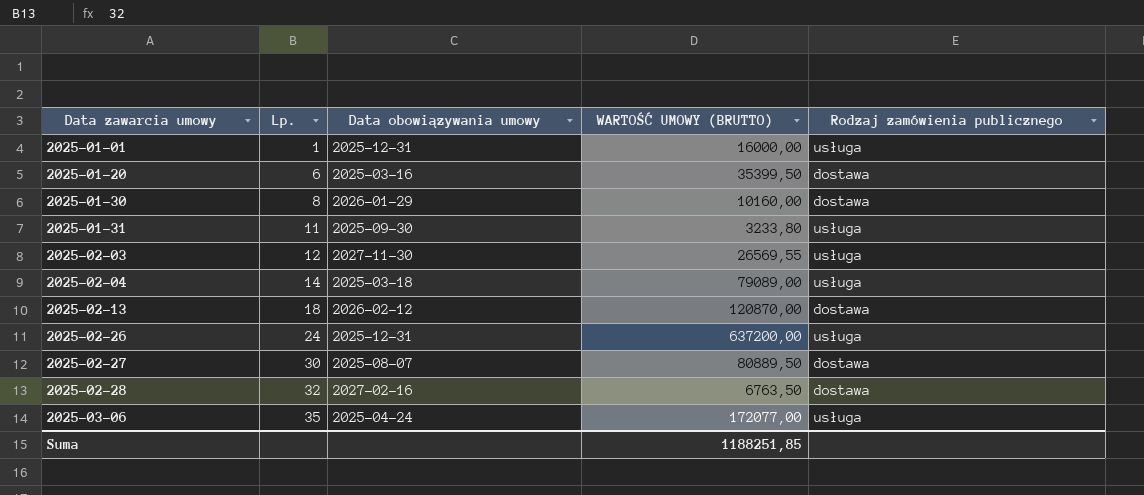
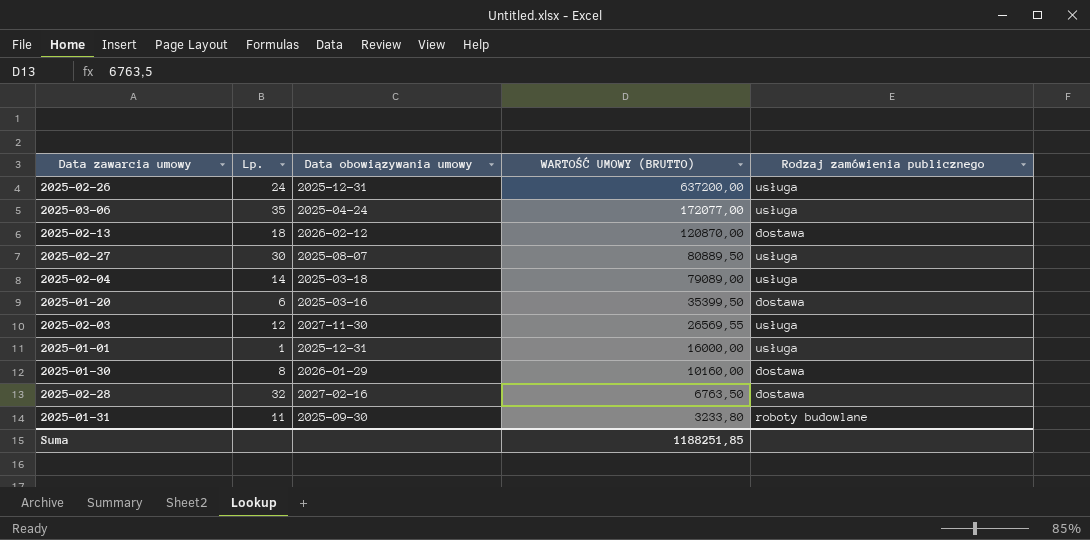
row order: Data zawarcia umowy ascending -> WARTOŚĆ UMOWY (BRUTTO) descending
2025-02-27 | Rodzaj zamówienia publicznego: dostawa -> usługa
2025-01-31 | Rodzaj zamówienia publicznego: usługa -> roboty budowlane

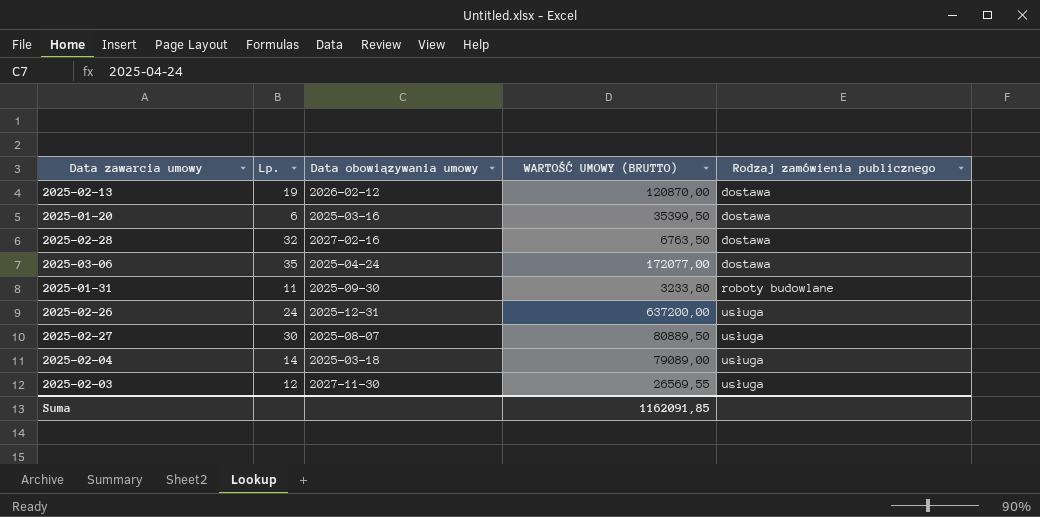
row order: WARTOŚĆ UMOWY (BRUTTO) descending -> Rodzaj zamówienia publicznego ascending
row 2025-01-01: 1 | 2025-12-31 | 16000,00 | usługa -> none
row 2025-01-30: 8 | 2026-01-29 | 10160,00 | dostawa -> none
2025-02-13 | Lp.: 18 -> 19
2025-03-06 | Rodzaj zamówienia publicznego: usługa -> dostawa
Suma | WARTOŚĆ UMOWY (BRUTTO): 1188251,85 -> 1162091,85

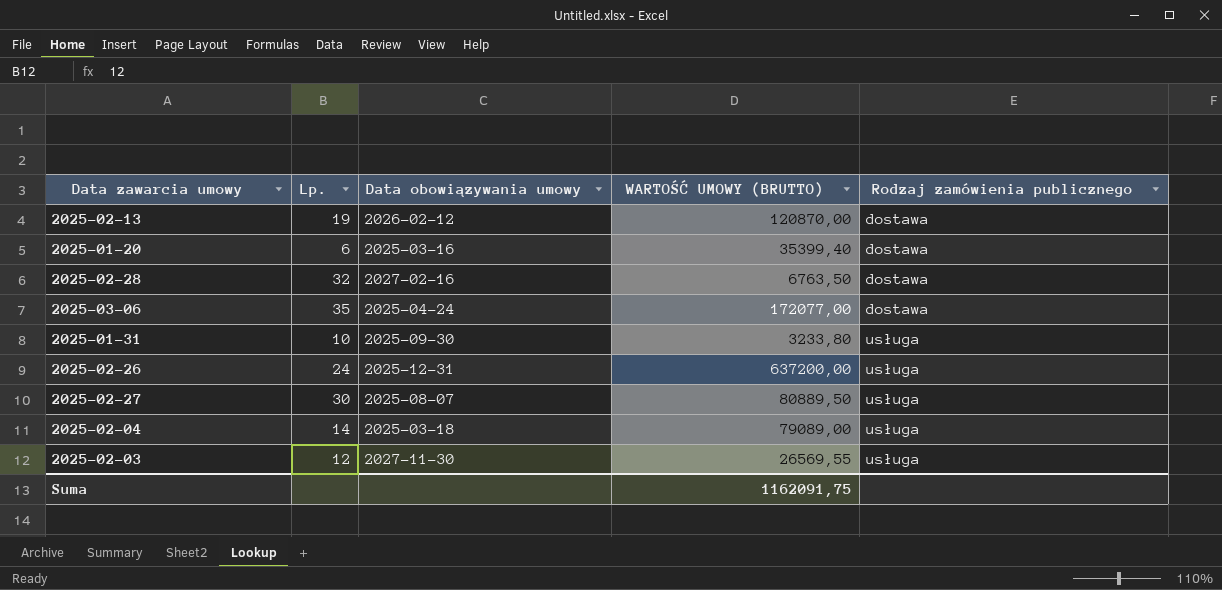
2025-01-20 | WARTOŚĆ UMOWY (BRUTTO): 35399,50 -> 35399,40
2025-01-31 | Lp.: 11 -> 10
2025-01-31 | Rodzaj zamówienia publicznego: roboty budowlane -> usługa
Suma | WARTOŚĆ UMOWY (BRUTTO): 1162091,85 -> 1162091,75

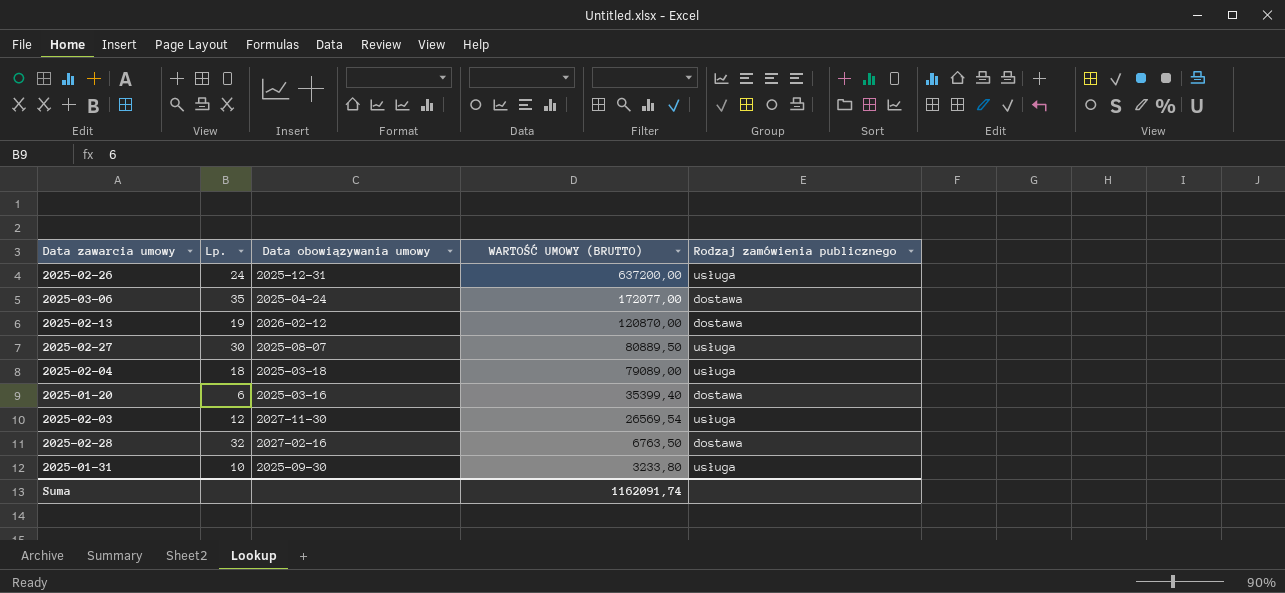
row order: Rodzaj zamówienia publicznego ascending -> WARTOŚĆ UMOWY (BRUTTO) descending
2025-02-04 | Lp.: 14 -> 18
2025-02-03 | WARTOŚĆ UMOWY (BRUTTO): 26569,55 -> 26569,54
Suma | WARTOŚĆ UMOWY (BRUTTO): 1162091,75 -> 1162091,74

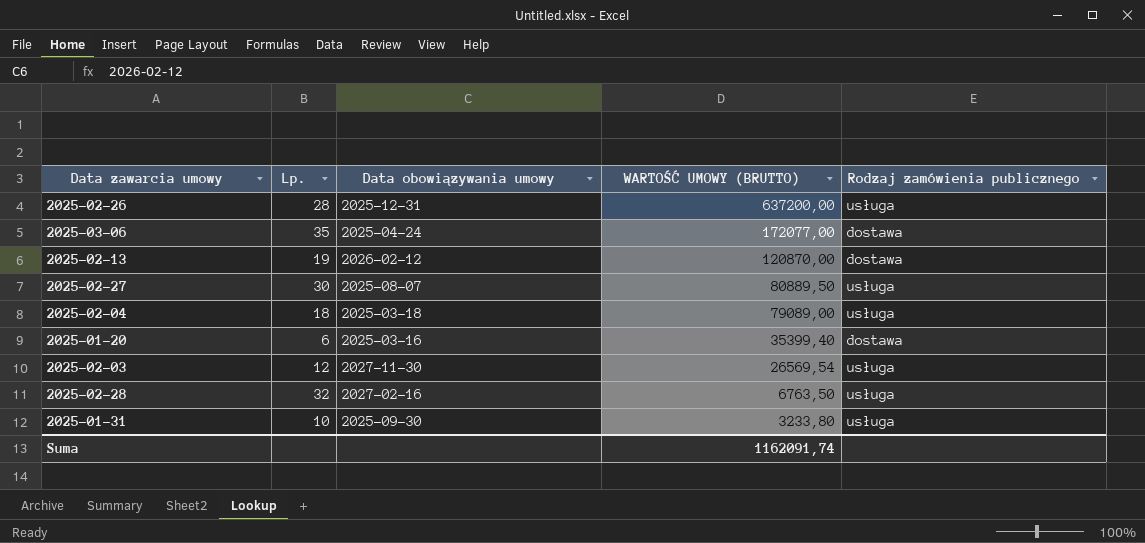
2025-02-26 | Lp.: 24 -> 28
2025-02-28 | Rodzaj zamówienia publicznego: dostawa -> usługa

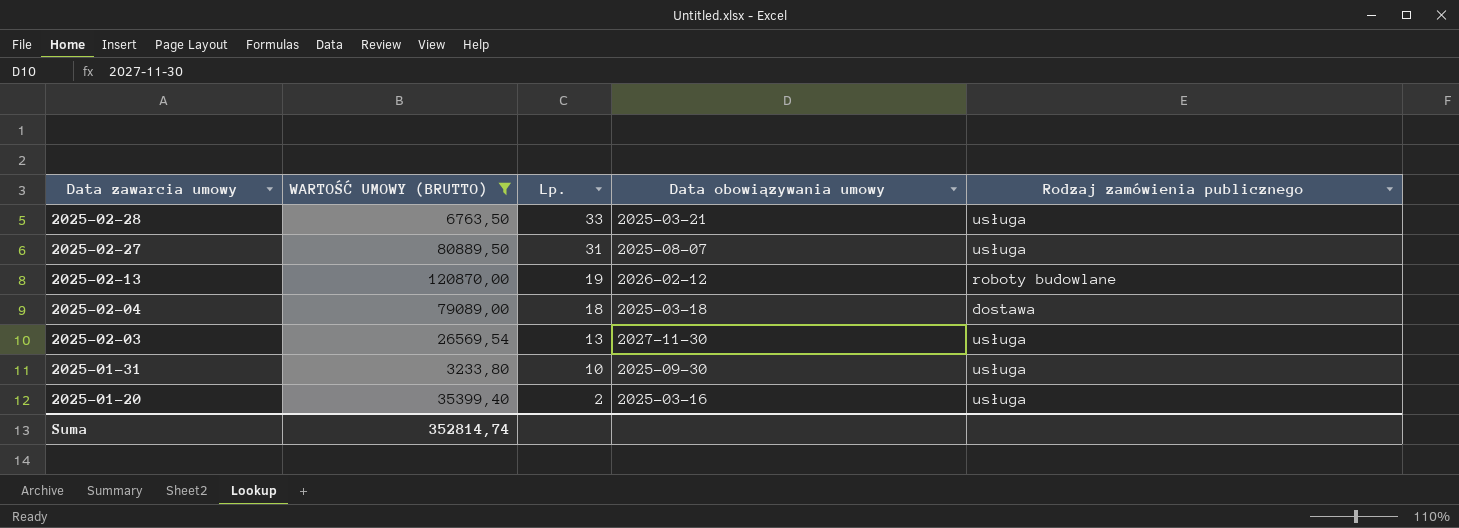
filter: none -> WARTOŚĆ UMOWY (BRUTTO) <= 120870,00
row order: WARTOŚĆ UMOWY (BRUTTO) descending -> Data zawarcia umowy descending
column WARTOŚĆ UMOWY (BRUTTO) | position: 4 -> 2
2025-02-28 | Lp.: 32 -> 33
2025-02-28 | Data obowiązywania umowy: 2027-02-16 -> 2025-03-21
2025-02-27 | Lp.: 30 -> 31
2025-02-13 | Rodzaj zamówienia publicznego: dostawa -> roboty budowlane
2025-02-04 | Rodzaj zamówienia publicznego: usługa -> dostawa
2025-02-03 | Lp.: 12 -> 13
2025-01-20 | Lp.: 6 -> 2
2025-01-20 | Rodzaj zamówienia publicznego: dostawa -> usługa
Suma | WARTOŚĆ UMOWY (BRUTTO): 1162091,74 -> 352814,74

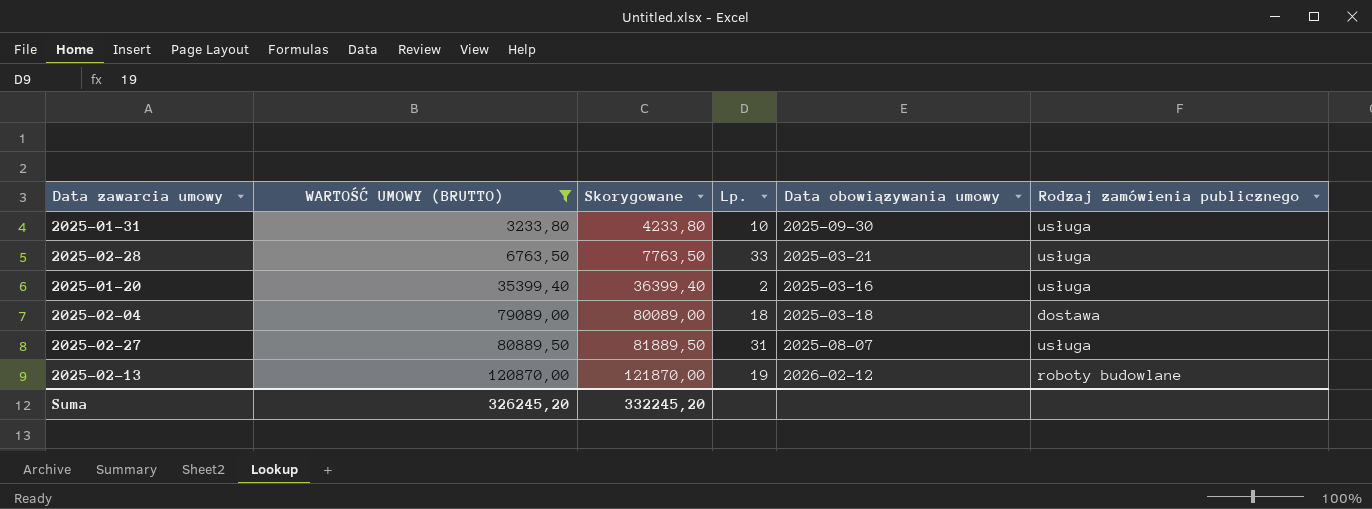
row order: Data zawarcia umowy descending -> WARTOŚĆ UMOWY (BRUTTO) ascending
column Skorygowane | formula: none -> [WARTOŚĆ UMOWY (BRUTTO)] + 1000
row 2025-02-03: 26569,54 | 13 | 2027-11-30 | usługa -> none
Suma | WARTOŚĆ UMOWY (BRUTTO): 352814,74 -> 326245,20

